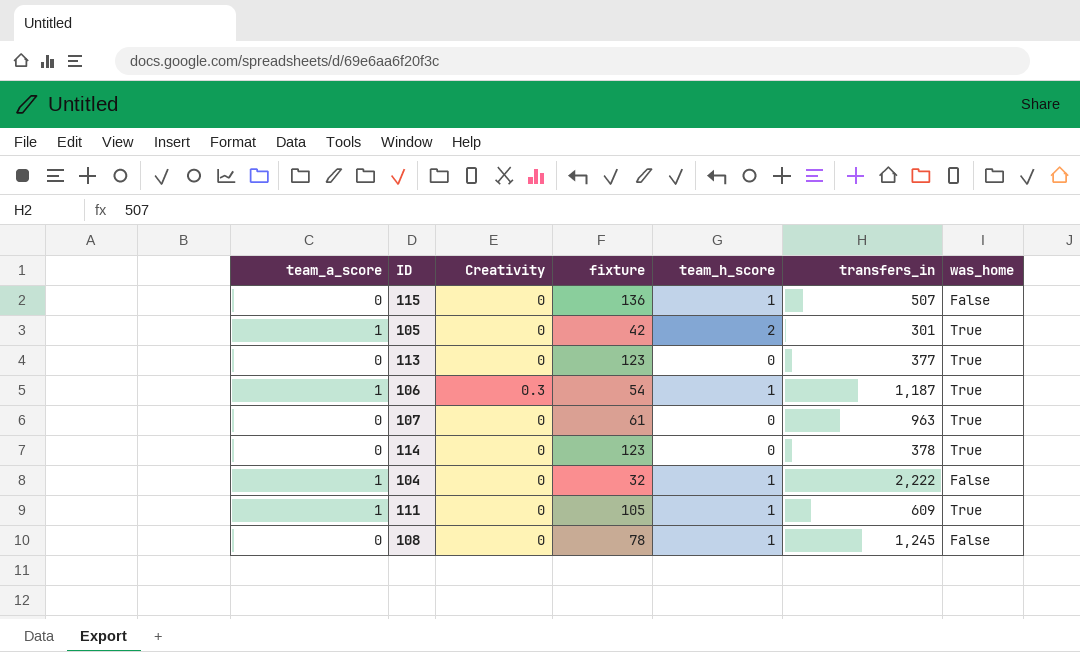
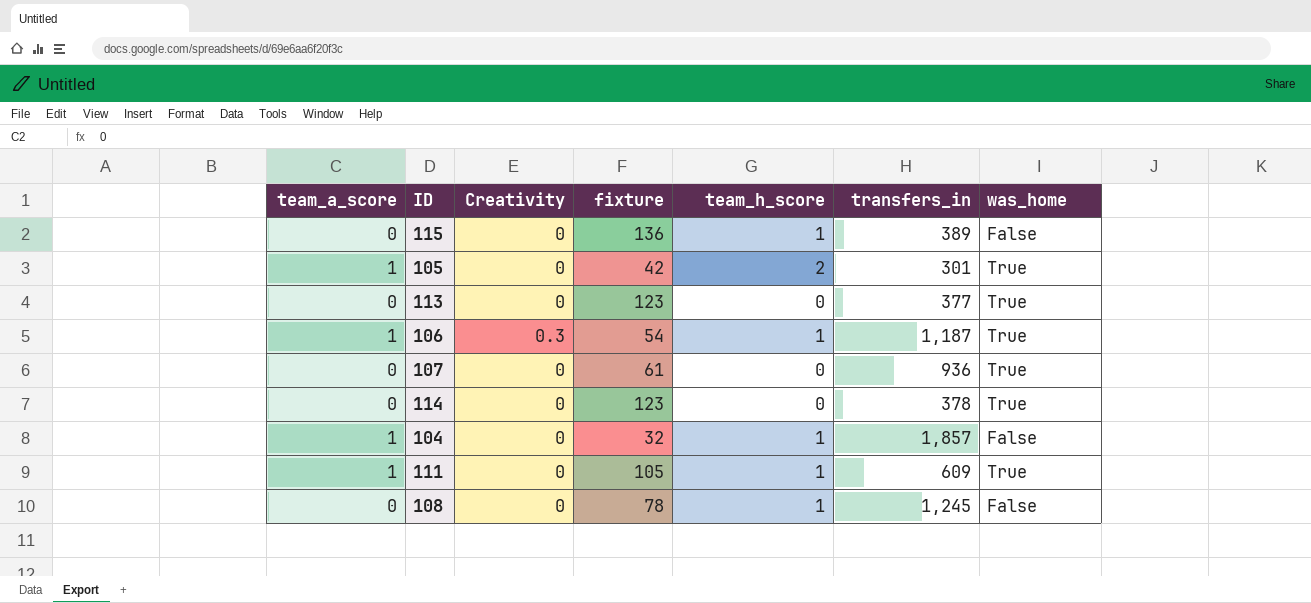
115 | transfers_in: 507 -> 389
107 | transfers_in: 963 -> 936
104 | transfers_in: 2,222 -> 1,857

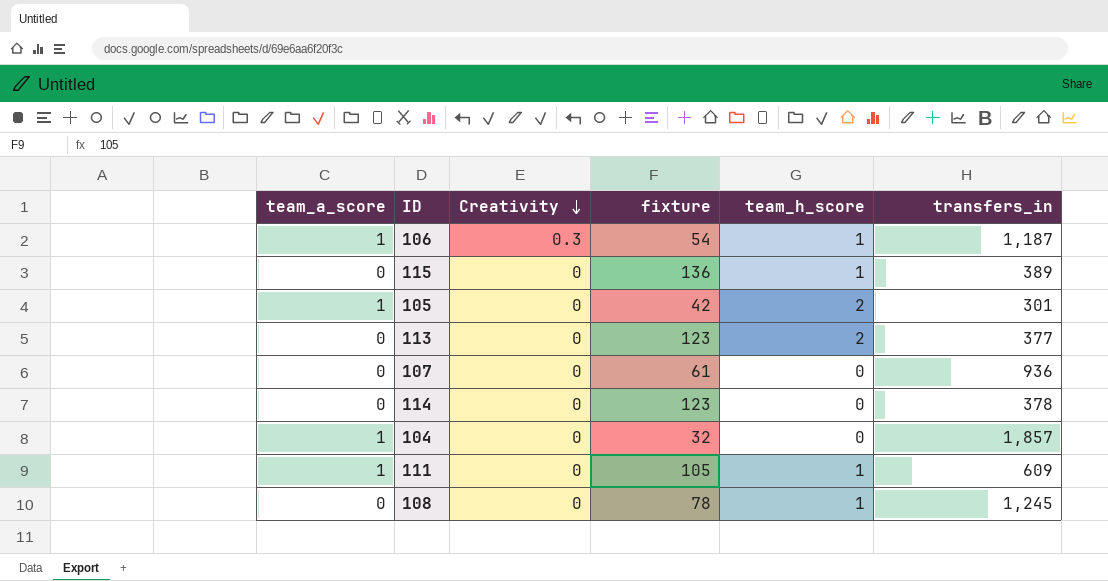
row order: none -> Creativity descending
column was_home | position: 7 -> none
113 | team_h_score: 0 -> 2
104 | team_h_score: 1 -> 0

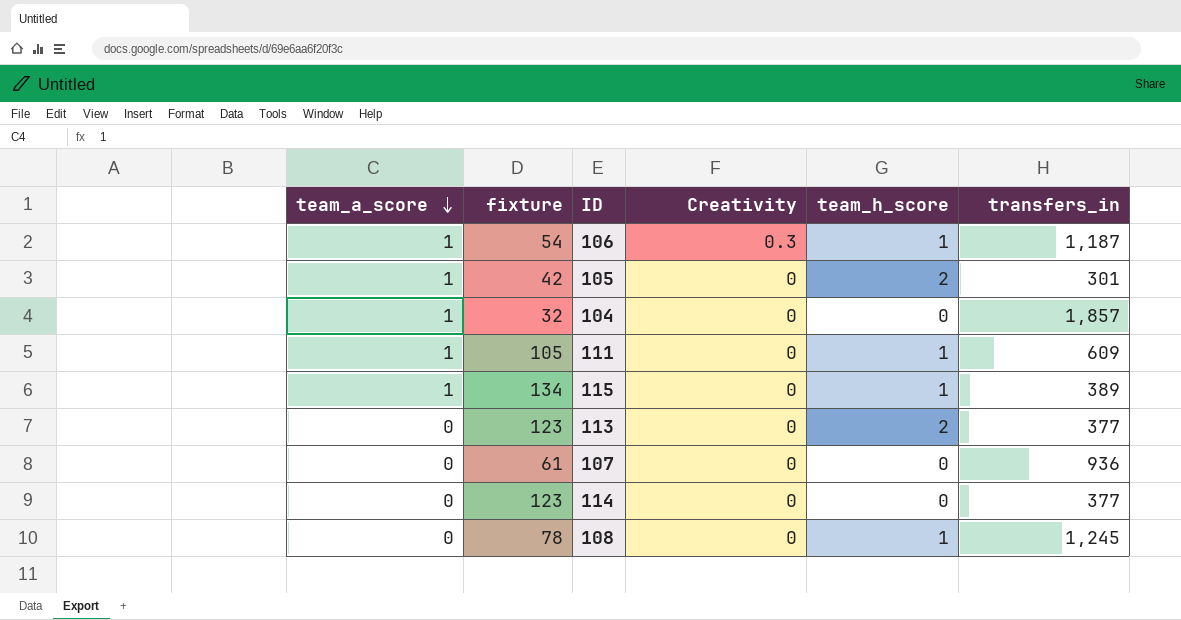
row order: Creativity descending -> team_a_score descending
column fixture | position: 4 -> 2
115 | team_a_score: 0 -> 1
115 | fixture: 136 -> 134
114 | transfers_in: 378 -> 377

